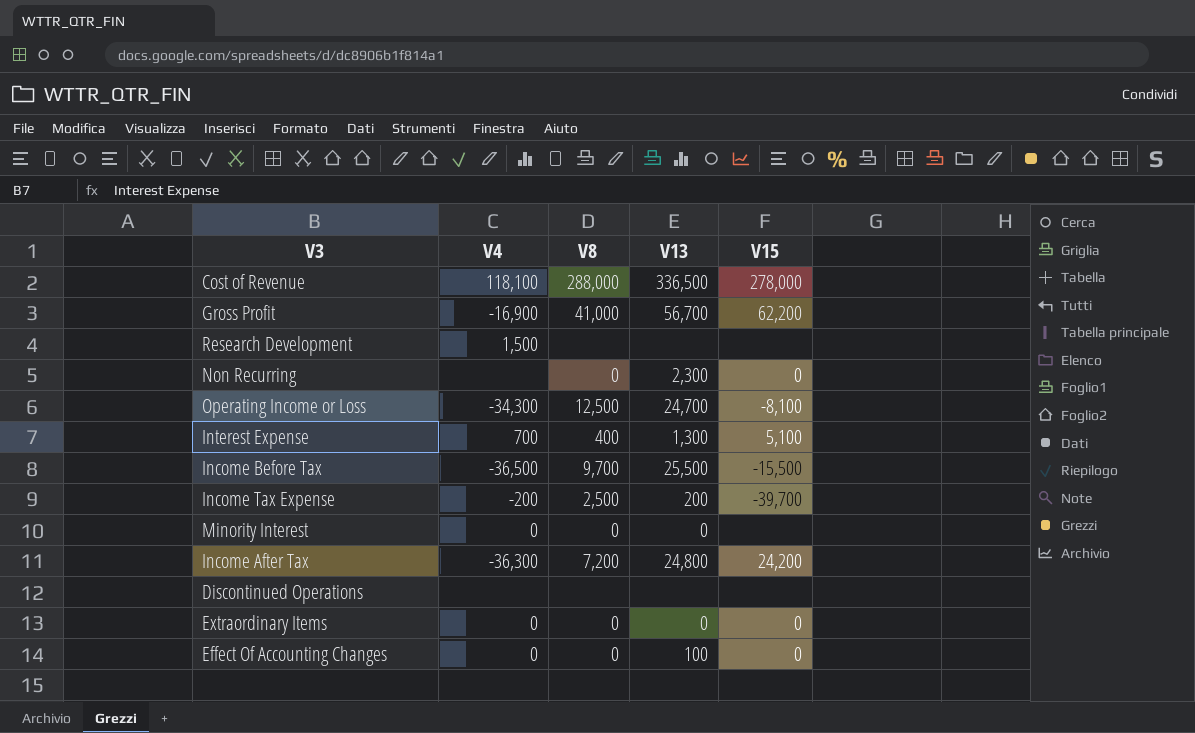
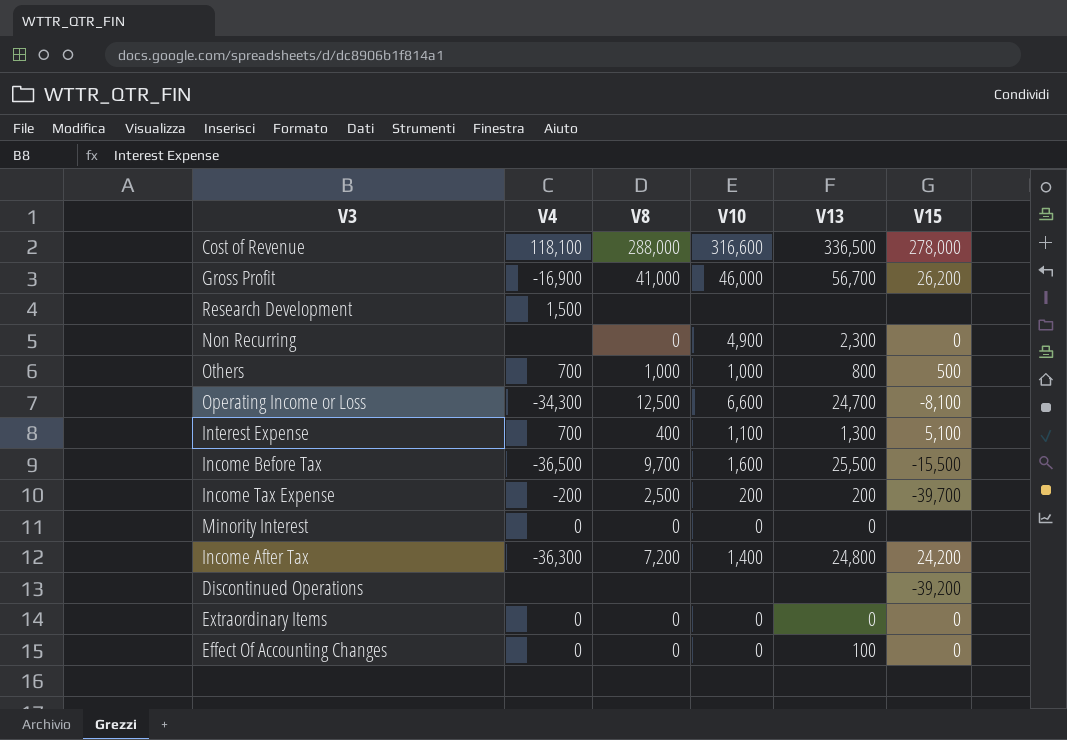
column V10 | position: none -> 4
Gross Profit | V15: 62,200 -> 26,200
row Others: none -> 700 | 1,000 | 1,000 | 800 | 500
Discontinued Operations | V15: none -> -39,200

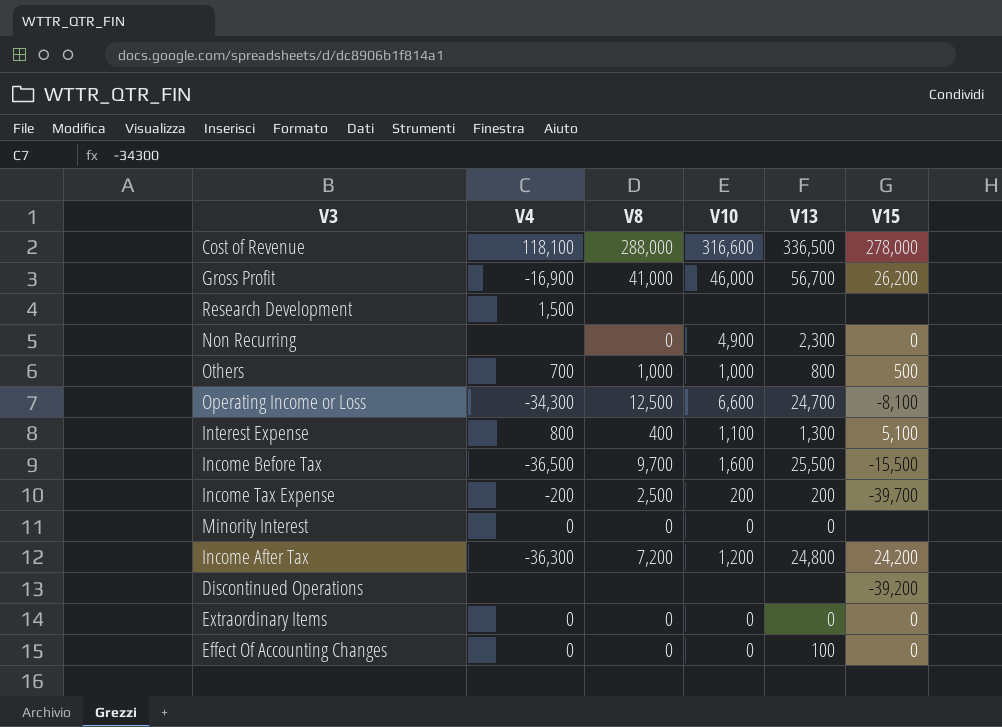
Interest Expense | V4: 700 -> 800
Income After Tax | V10: 1,400 -> 1,200

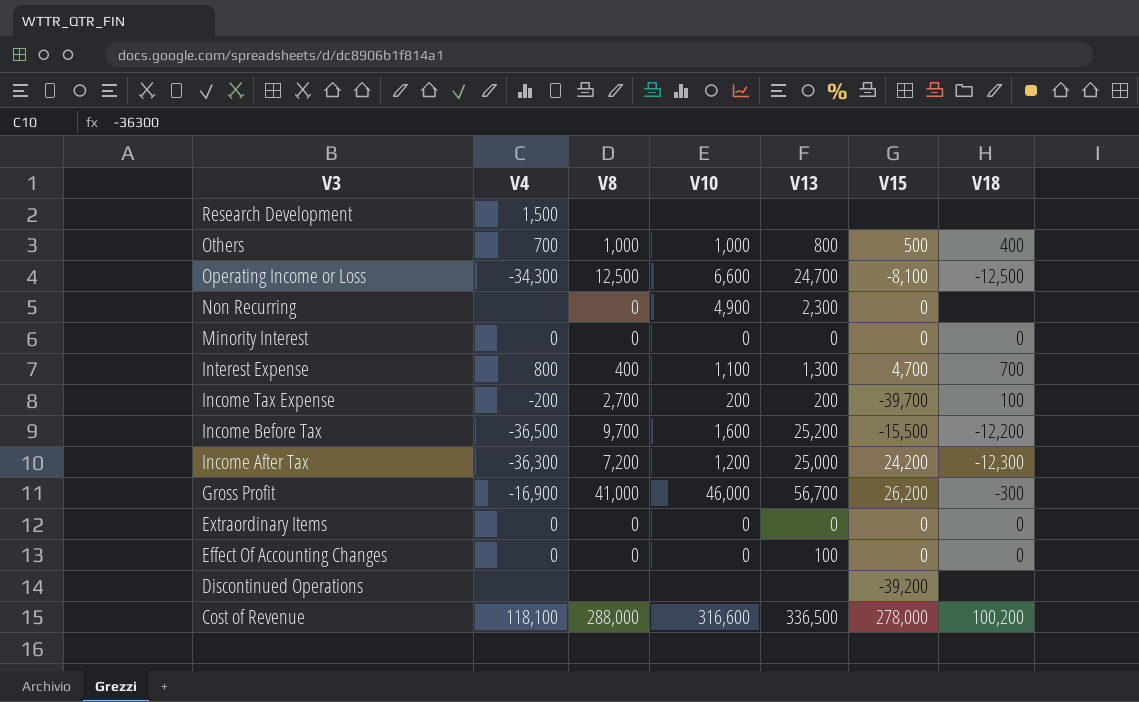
row order: none -> V3 descending
column V18 | position: none -> 7
Minority Interest | V15: none -> 0
Interest Expense | V15: 5,100 -> 4,700
Income Tax Expense | V8: 2,500 -> 2,700
Income Before Tax | V13: 25,500 -> 25,200
Income After Tax | V13: 24,800 -> 25,000

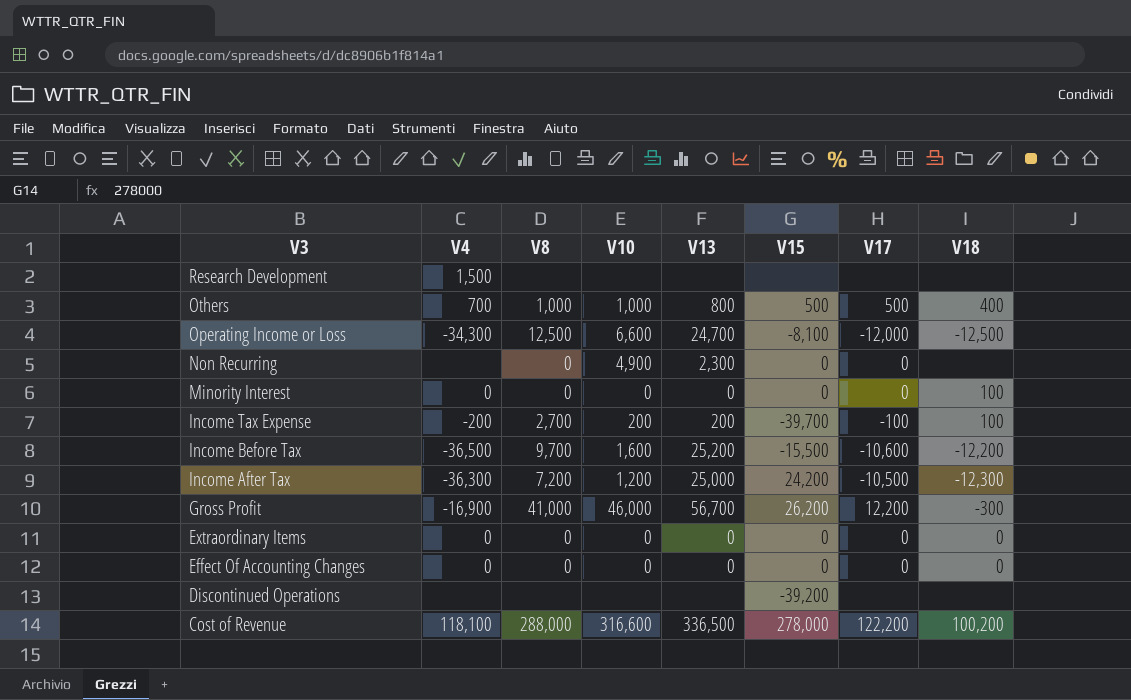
column V17 | position: none -> 7
row Interest Expense: 800 | 400 | 1,100 | 1,300 | 4,700 | 700 -> none
Minority Interest | V18: 0 -> 100
Effect Of Accounting Changes | V13: 100 -> 0

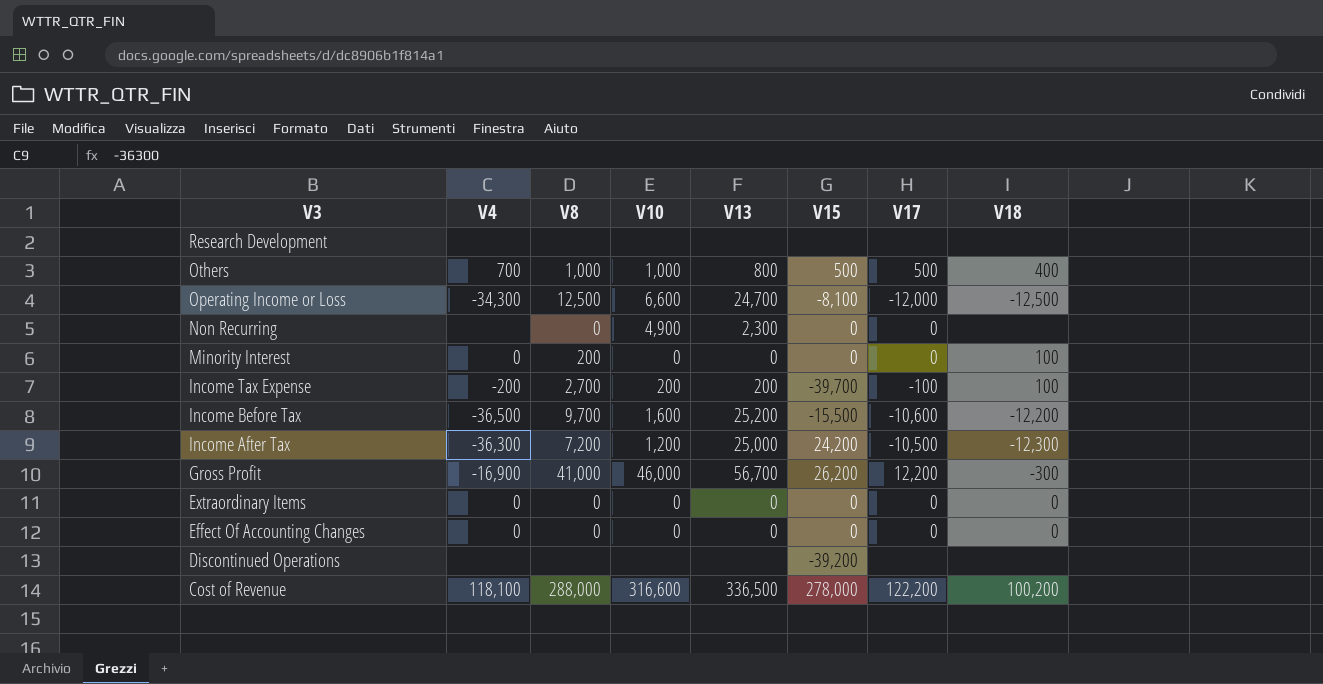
Research Development | V4: 1,500 -> none
Minority Interest | V8: 0 -> 200

